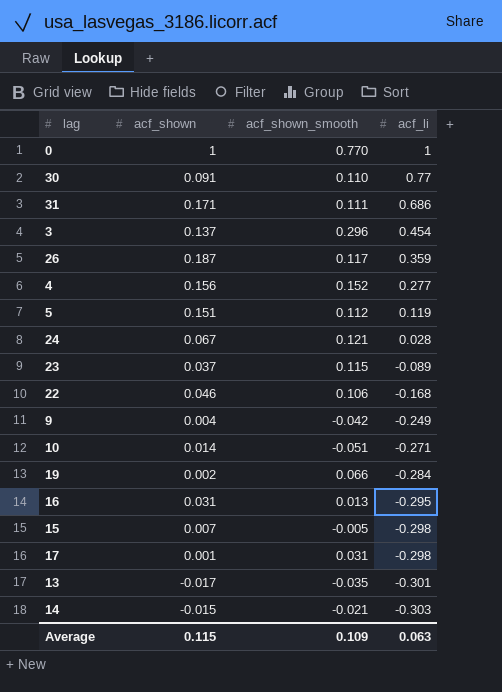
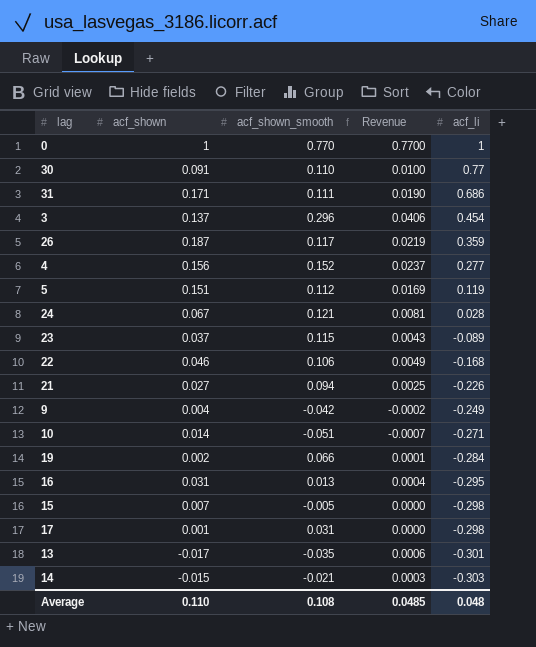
column Revenue | formula: none -> [acf_shown] * [acf_shown_smooth]
row 21: none -> 0.027 | 0.094 | 0.0025 | -0.226
Average | acf_shown: 0.115 -> 0.110
Average | acf_shown_smooth: 0.109 -> 0.108
Average | acf_li: 0.063 -> 0.048

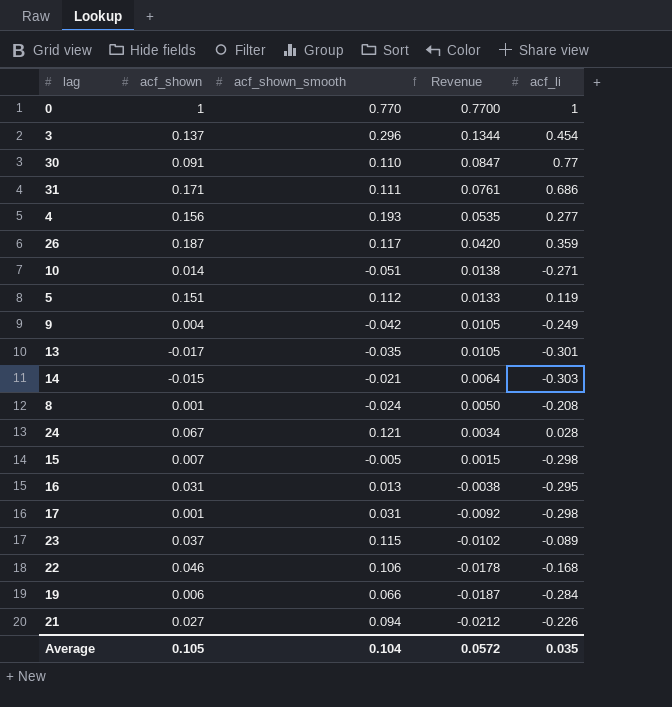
row order: acf_li descending -> Revenue descending
column Revenue | formula: [acf_shown] * [acf_shown_smooth] -> [acf_shown_smooth] * [acf_li]
4 | acf_shown_smooth: 0.152 -> 0.193
row 8: none -> 0.001 | -0.024 | 0.0050 | -0.208
19 | acf_shown: 0.002 -> 0.006
Average | acf_shown: 0.110 -> 0.105
Average | acf_shown_smooth: 0.108 -> 0.104
Average | Revenue: 0.0485 -> 0.0572
Average | acf_li: 0.048 -> 0.035

